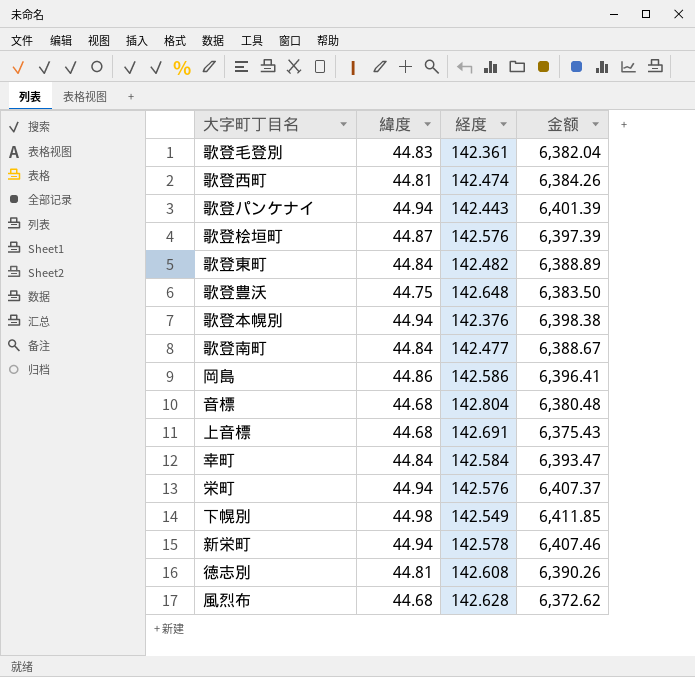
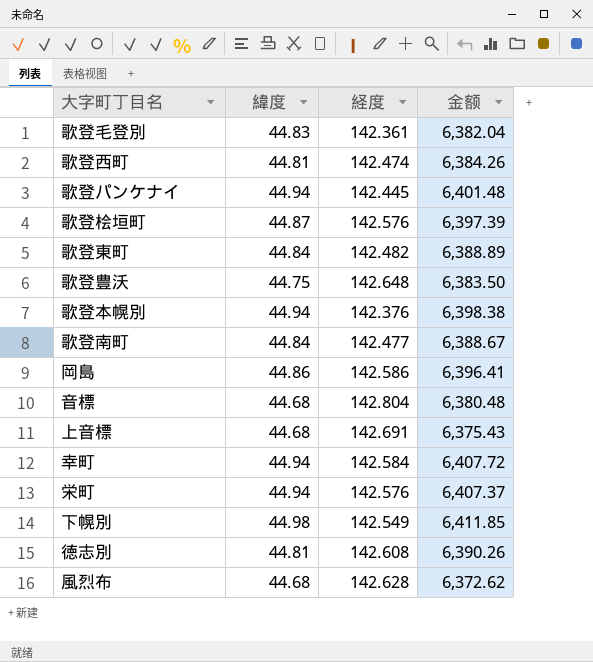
row 新栄町: 44.94 | 142.578 | 6,407.46 -> none
歌登パンケナイ | 経度: 142.443 -> 142.445
歌登パンケナイ | 金额: 6,401.39 -> 6,401.48
幸町 | 緯度: 44.84 -> 44.94
幸町 | 金额: 6,393.47 -> 6,407.72

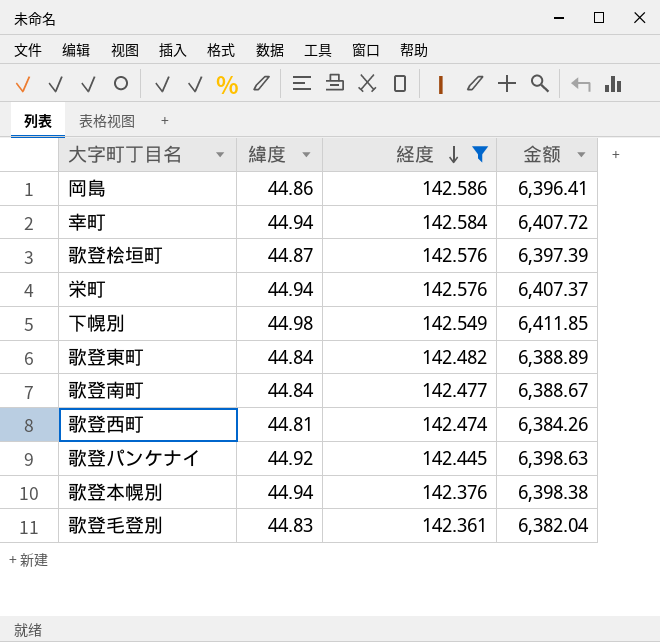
filter: none -> 経度 <= 142.586
row order: none -> 経度 descending
歌登パンケナイ | 緯度: 44.94 -> 44.92
歌登パンケナイ | 金额: 6,401.48 -> 6,398.63

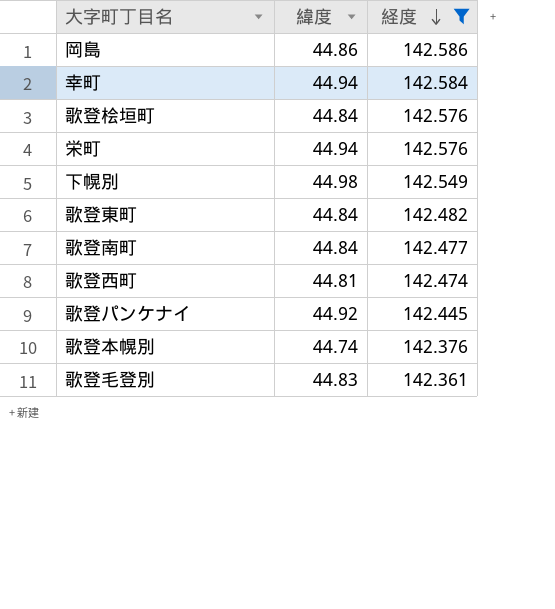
column 金额 | formula: [緯度] * [経度] -> none
歌登桧垣町 | 緯度: 44.87 -> 44.84
歌登本幌別 | 緯度: 44.94 -> 44.74

